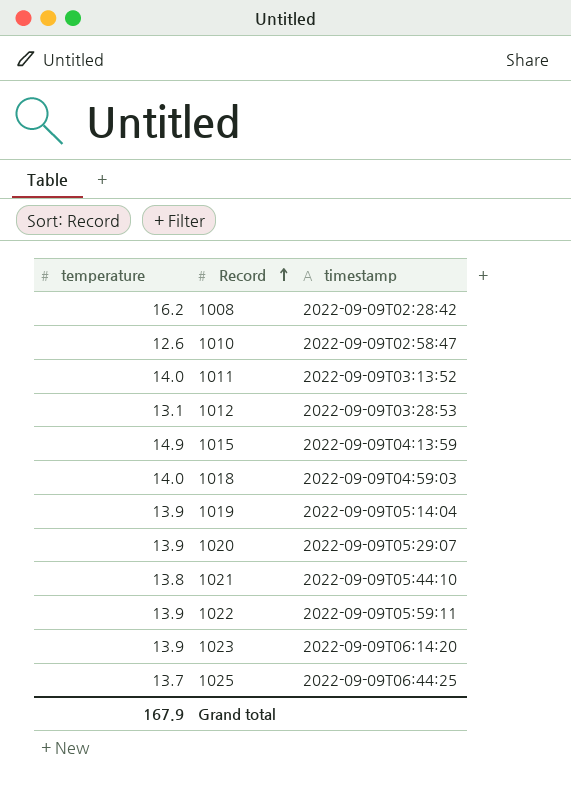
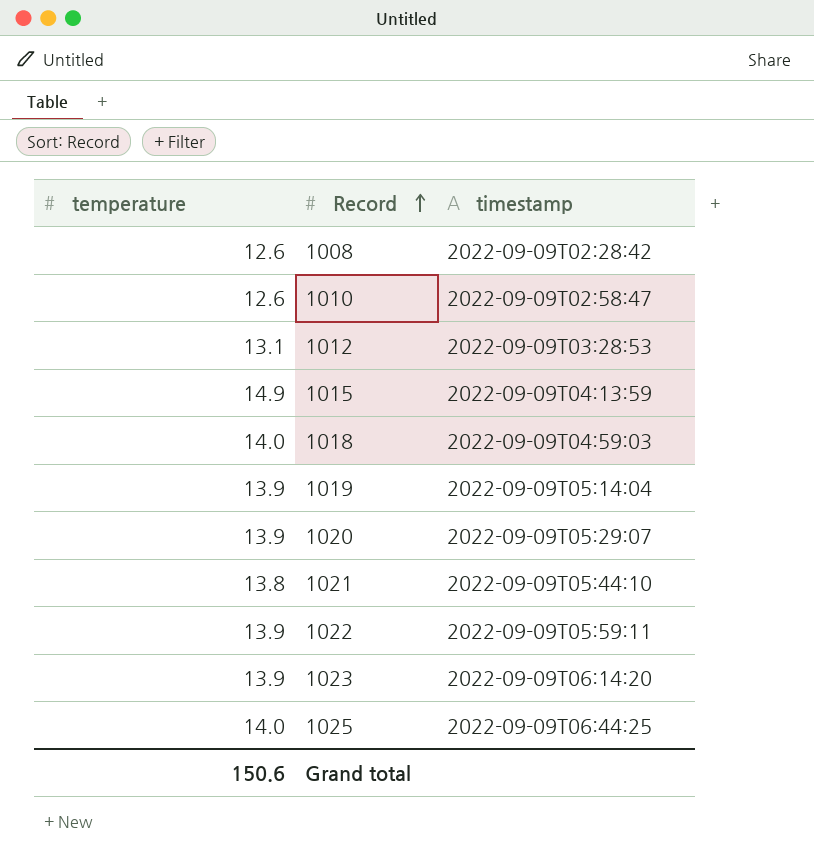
row 1011: 14.0 | 2022-09-09T03:13:52 -> none
1008 | temperature: 16.2 -> 12.6
1025 | temperature: 13.7 -> 14.0
Grand total | temperature: 167.9 -> 150.6

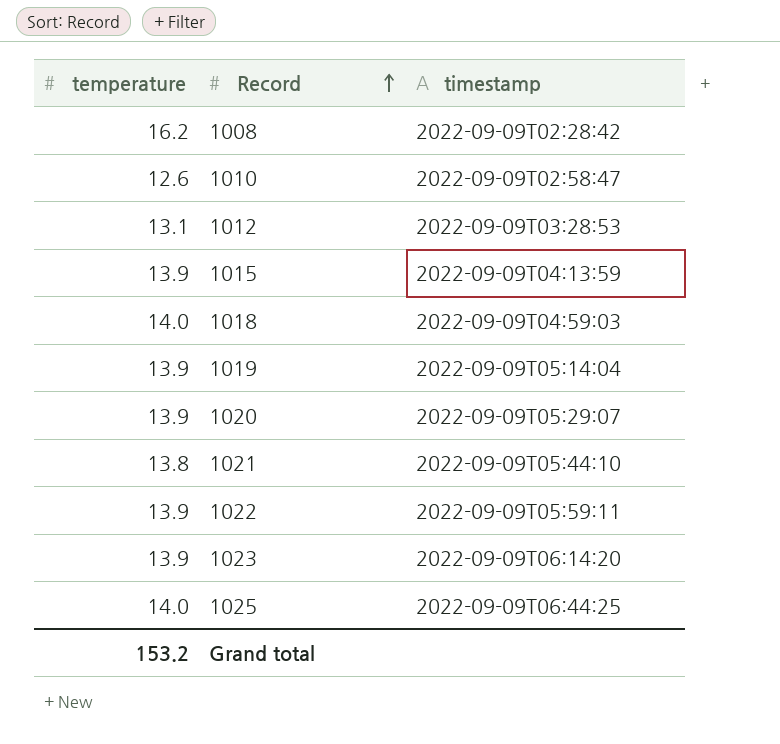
1008 | temperature: 12.6 -> 16.2
1015 | temperature: 14.9 -> 13.9
Grand total | temperature: 150.6 -> 153.2

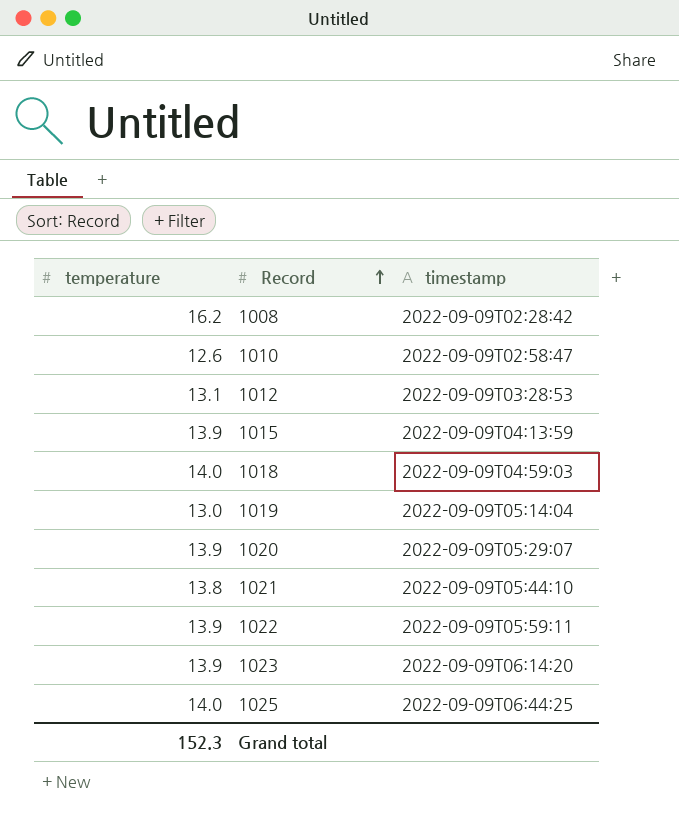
1019 | temperature: 13.9 -> 13.0
Grand total | temperature: 153.2 -> 152.3

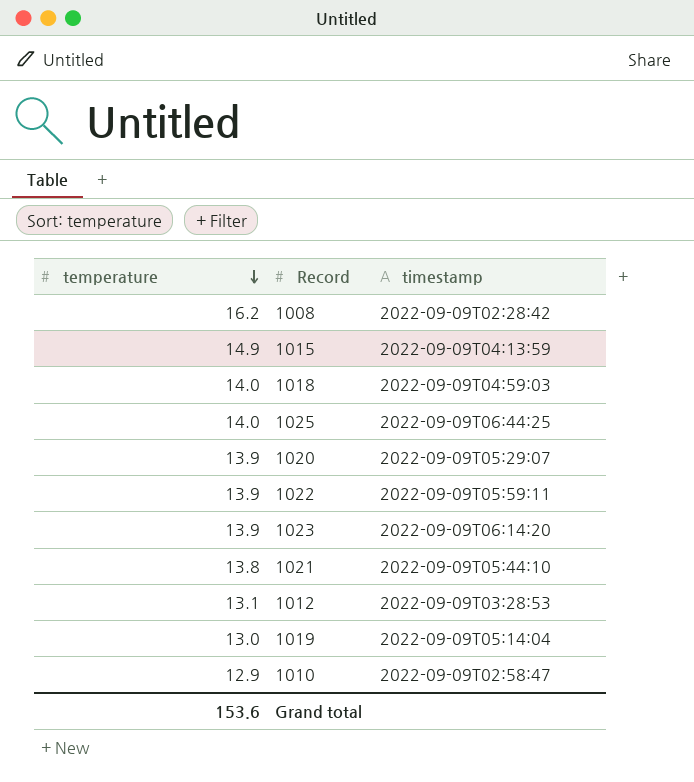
row order: Record ascending -> temperature descending
1015 | temperature: 13.9 -> 14.9
1010 | temperature: 12.6 -> 12.9
Grand total | temperature: 152.3 -> 153.6

